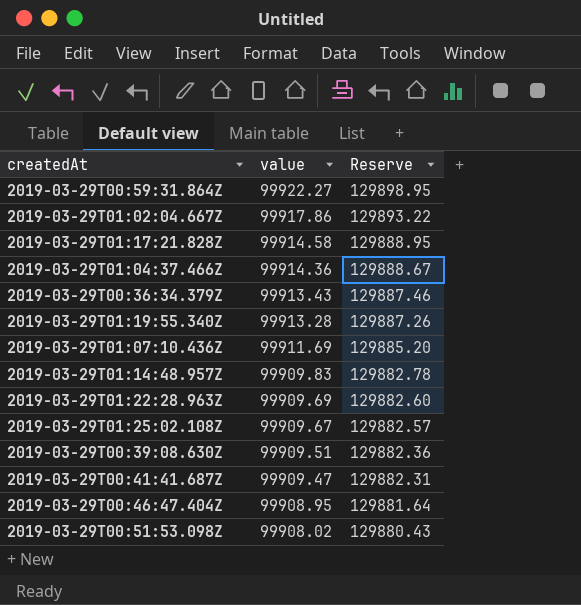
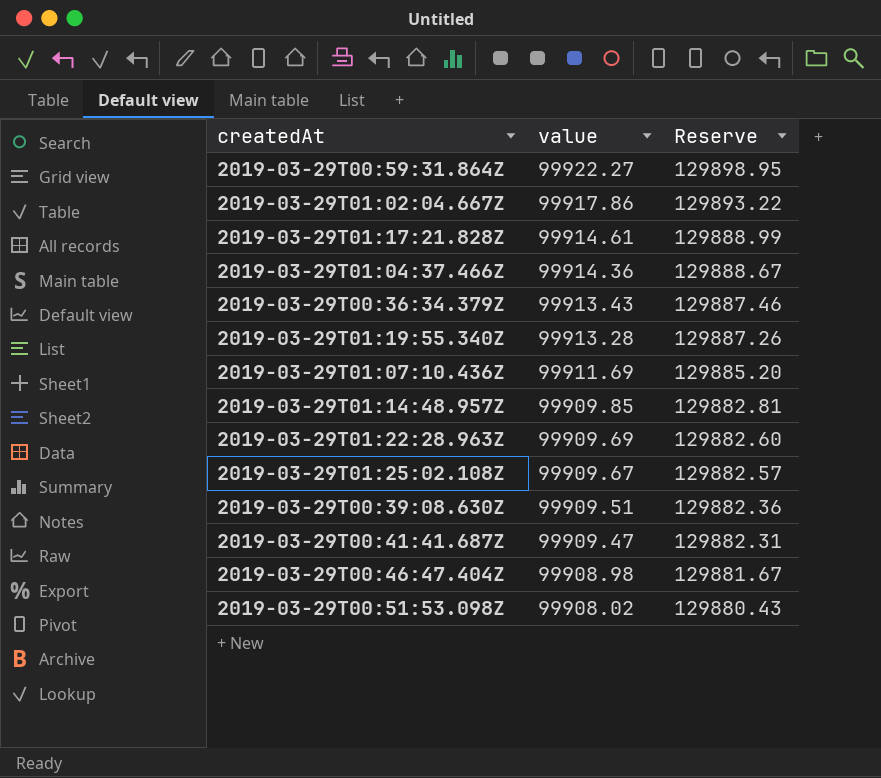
2019-03-29T01:17:21.828Z | value: 99914.58 -> 99914.61
2019-03-29T01:17:21.828Z | Reserve: 129888.95 -> 129888.99
2019-03-29T01:14:48.957Z | value: 99909.83 -> 99909.85
2019-03-29T01:14:48.957Z | Reserve: 129882.78 -> 129882.81
2019-03-29T00:46:47.404Z | value: 99908.95 -> 99908.98
2019-03-29T00:46:47.404Z | Reserve: 129881.64 -> 129881.67

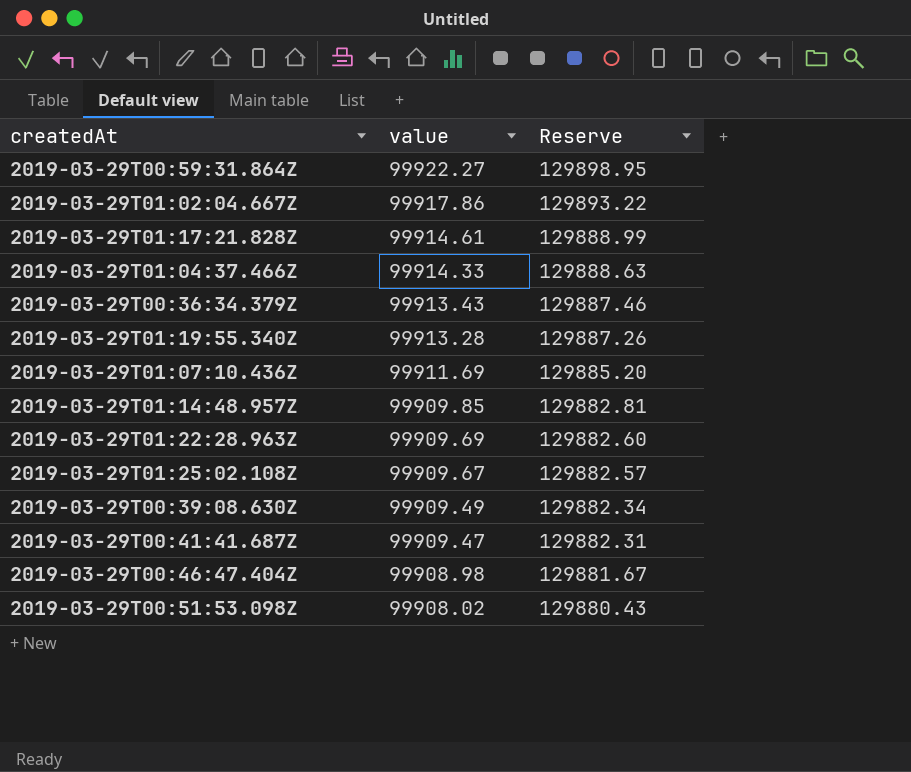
2019-03-29T01:04:37.466Z | value: 99914.36 -> 99914.33
2019-03-29T01:04:37.466Z | Reserve: 129888.67 -> 129888.63
2019-03-29T00:39:08.630Z | value: 99909.51 -> 99909.49
2019-03-29T00:39:08.630Z | Reserve: 129882.36 -> 129882.34

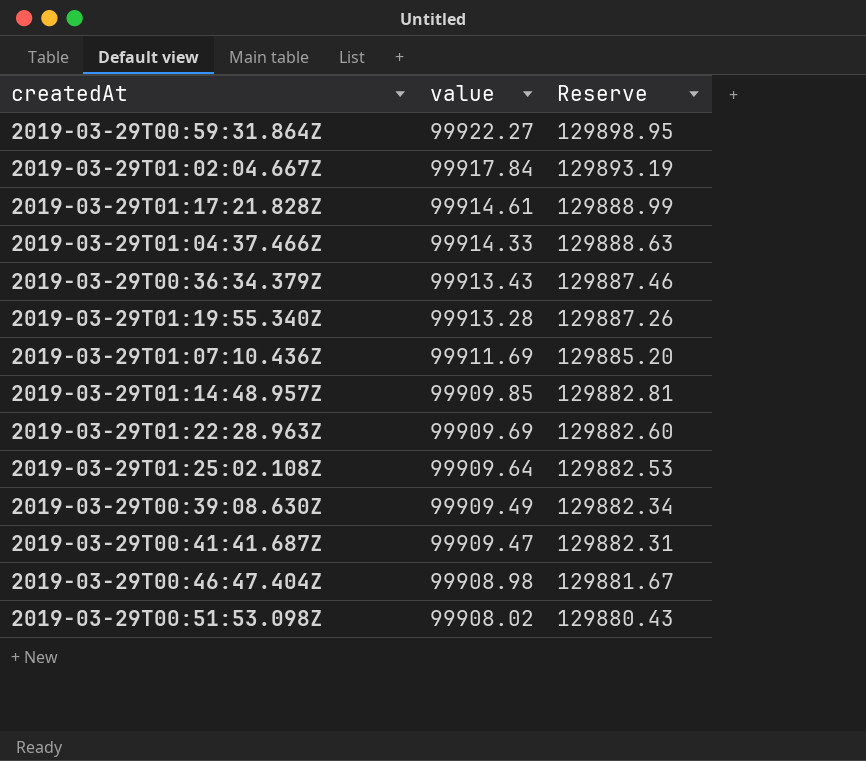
2019-03-29T01:02:04.667Z | value: 99917.86 -> 99917.84
2019-03-29T01:02:04.667Z | Reserve: 129893.22 -> 129893.19
2019-03-29T01:25:02.108Z | value: 99909.67 -> 99909.64
2019-03-29T01:25:02.108Z | Reserve: 129882.57 -> 129882.53

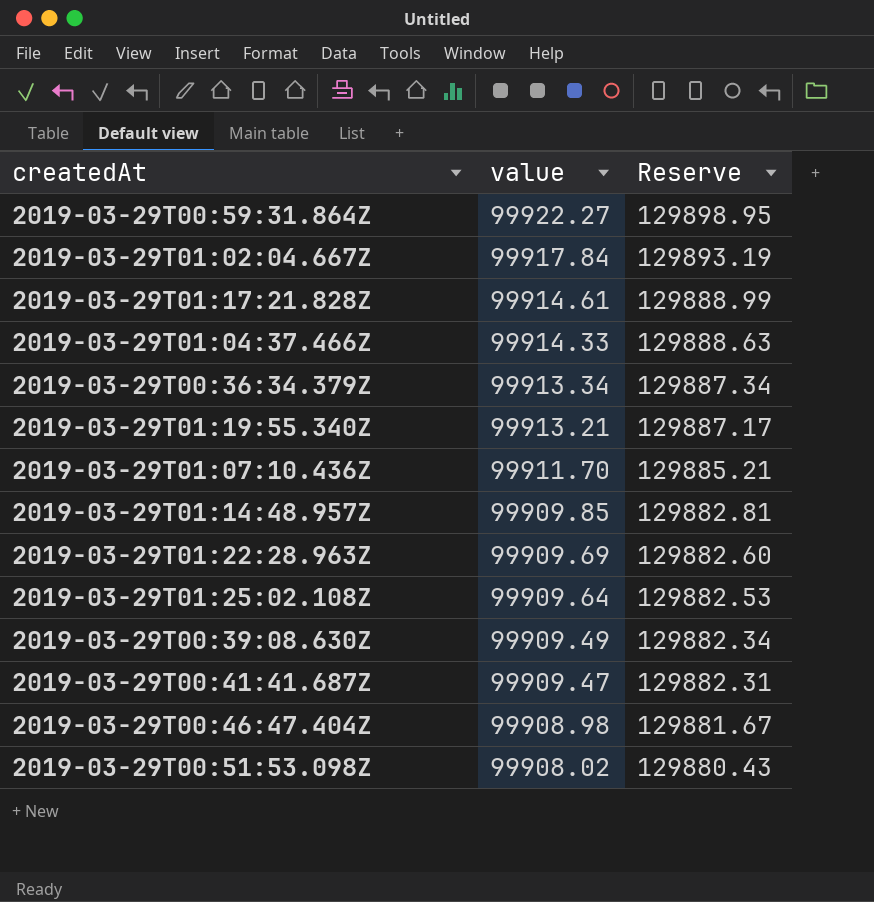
2019-03-29T00:36:34.379Z | value: 99913.43 -> 99913.34
2019-03-29T00:36:34.379Z | Reserve: 129887.46 -> 129887.34
2019-03-29T01:19:55.340Z | value: 99913.28 -> 99913.21
2019-03-29T01:19:55.340Z | Reserve: 129887.26 -> 129887.17
2019-03-29T01:07:10.436Z | value: 99911.69 -> 99911.70
2019-03-29T01:07:10.436Z | Reserve: 129885.20 -> 129885.21

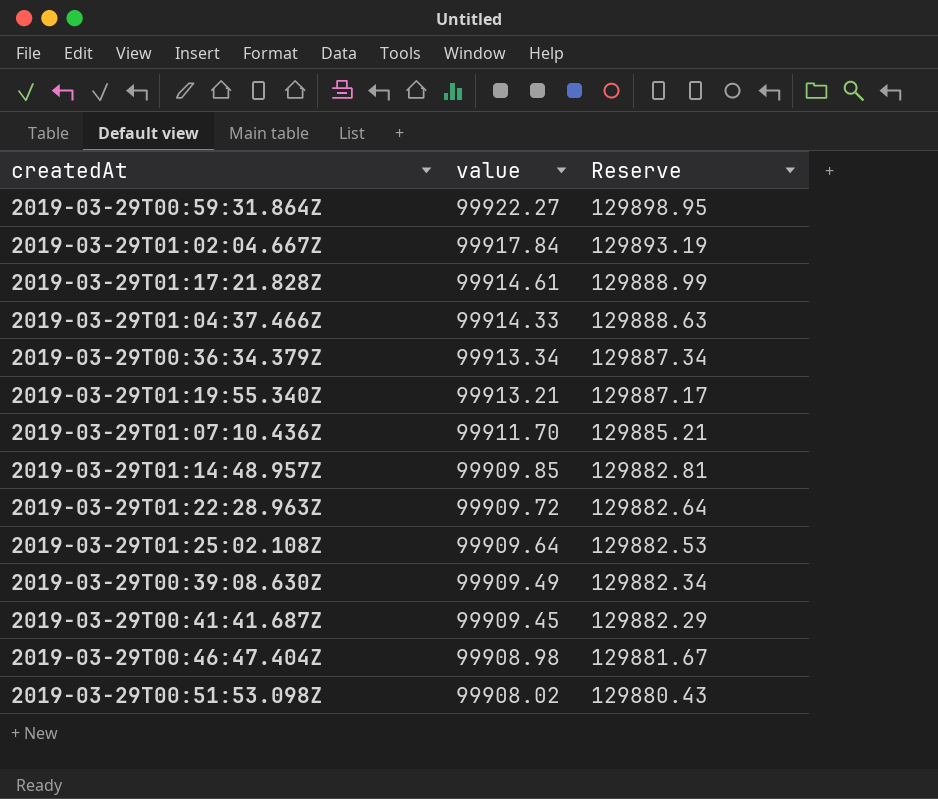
2019-03-29T01:22:28.963Z | value: 99909.69 -> 99909.72
2019-03-29T01:22:28.963Z | Reserve: 129882.60 -> 129882.64
2019-03-29T00:41:41.687Z | value: 99909.47 -> 99909.45
2019-03-29T00:41:41.687Z | Reserve: 129882.31 -> 129882.29

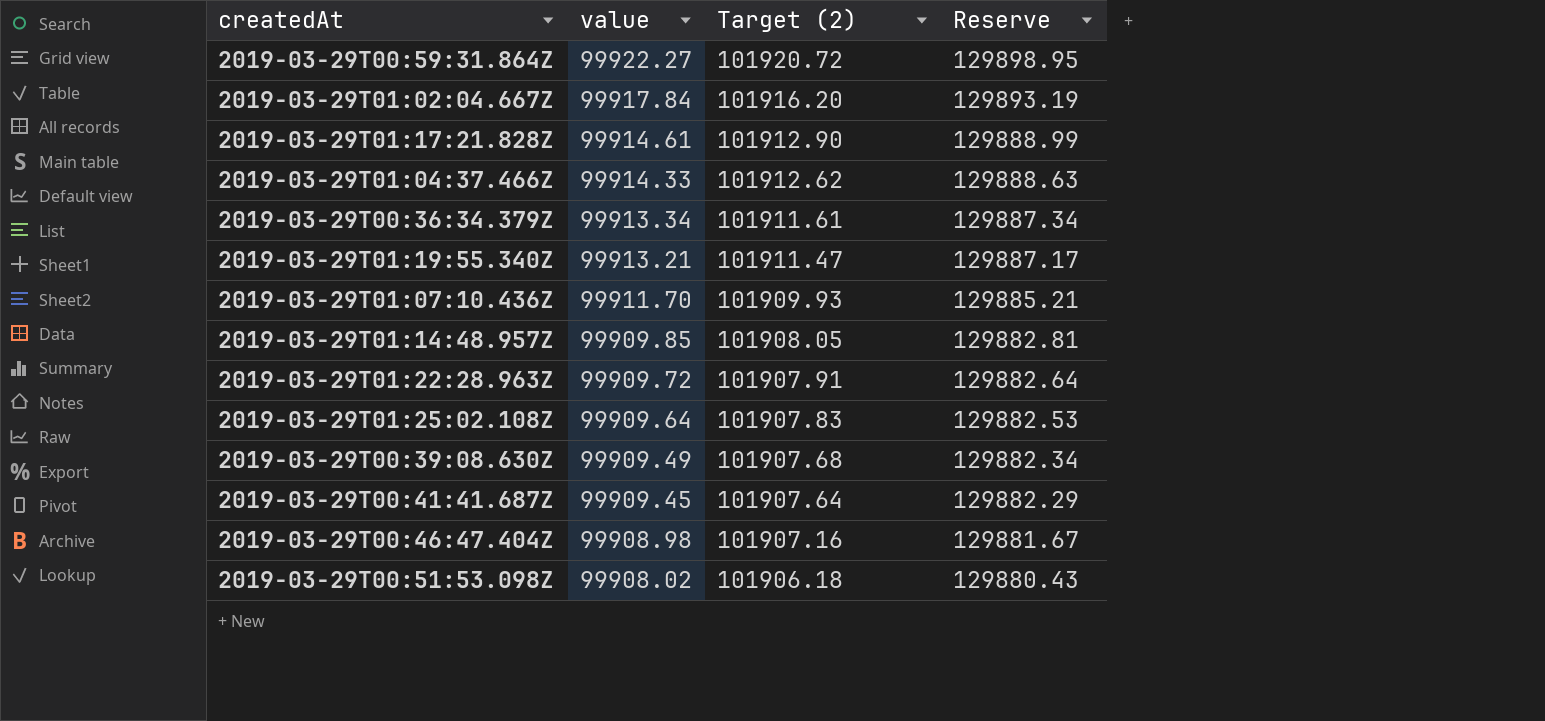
column Target (2) | formula: none -> [value] * 1.02

